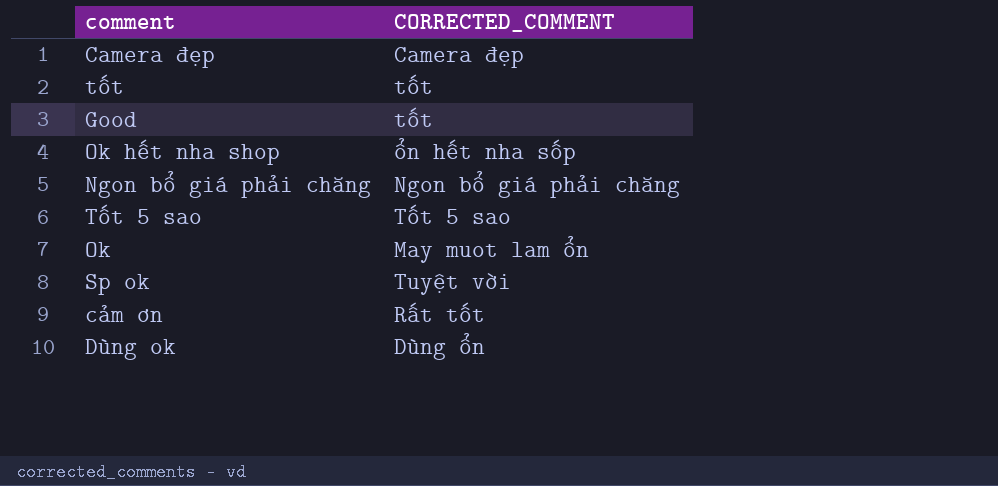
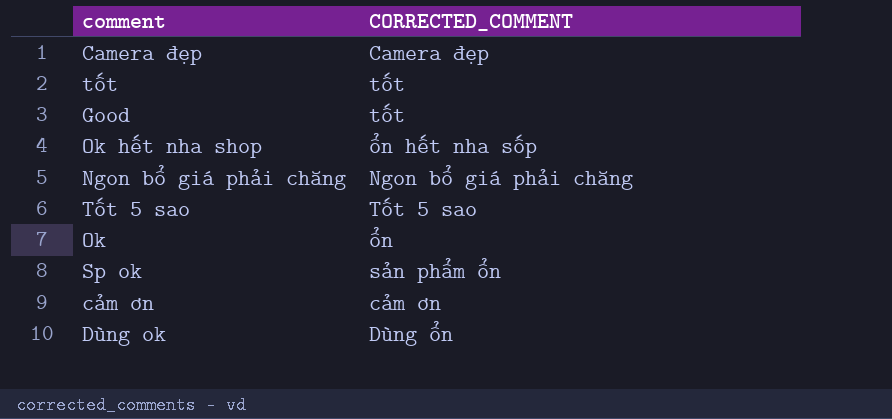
Ok | CORRECTED_COMMENT: May muot lam ổn -> ổn
Sp ok | CORRECTED_COMMENT: Tuyệt vời -> sản phẩm ổn
cảm ơn | CORRECTED_COMMENT: Rất tốt -> cảm ơn

